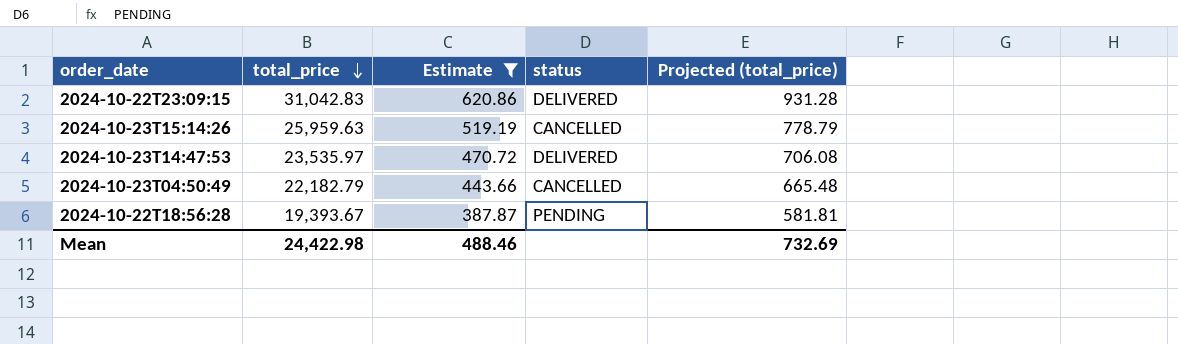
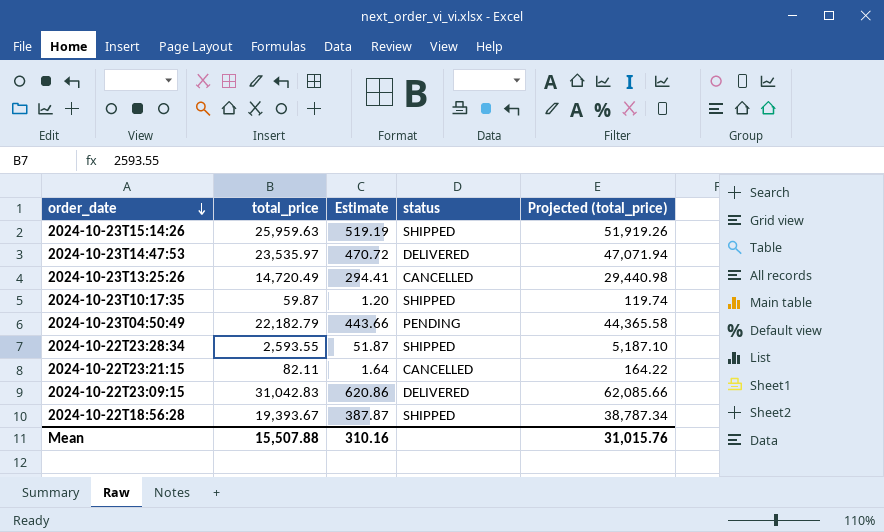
filter: Estimate >= 387.87 -> none
row order: total_price descending -> order_date descending
column Projected (total_price) | formula: [total_price] * 0.03 -> [total_price] * 2
2024-10-23T15:14:26 | status: CANCELLED -> SHIPPED
2024-10-23T04:50:49 | status: CANCELLED -> PENDING
2024-10-22T18:56:28 | status: PENDING -> SHIPPED
Mean | total_price: 24,422.98 -> 15,507.88
Mean | Estimate: 488.46 -> 310.16
Mean | Projected (total_price): 732.69 -> 31,015.76

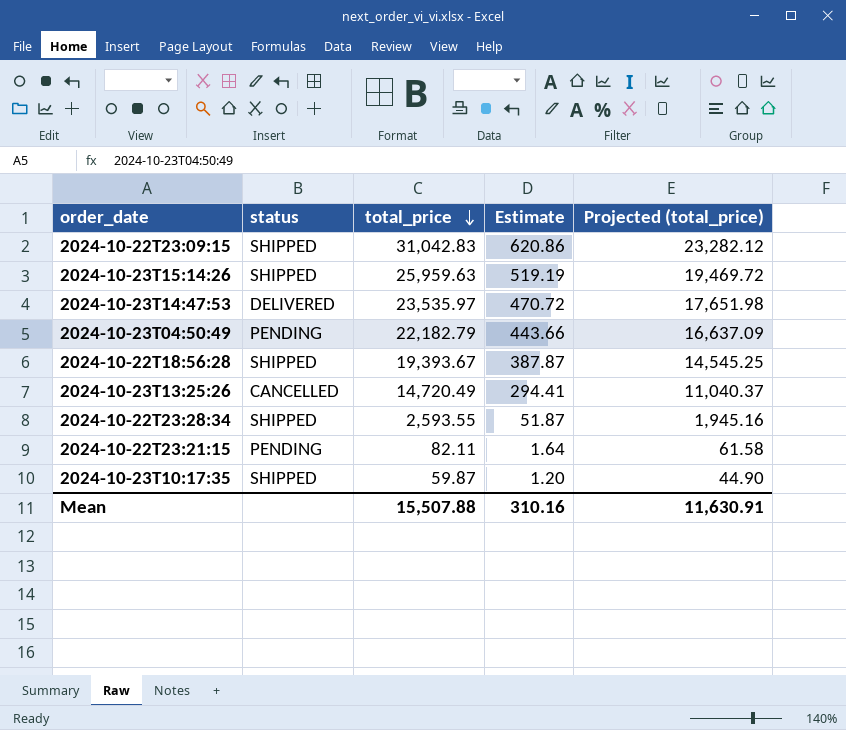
row order: order_date descending -> total_price descending
column status | position: 4 -> 2
column Projected (total_price) | formula: [total_price] * 2 -> [total_price] * 0.75
2024-10-22T23:09:15 | status: DELIVERED -> SHIPPED
2024-10-22T23:21:15 | status: CANCELLED -> PENDING
Mean | Projected (total_price): 31,015.76 -> 11,630.91

